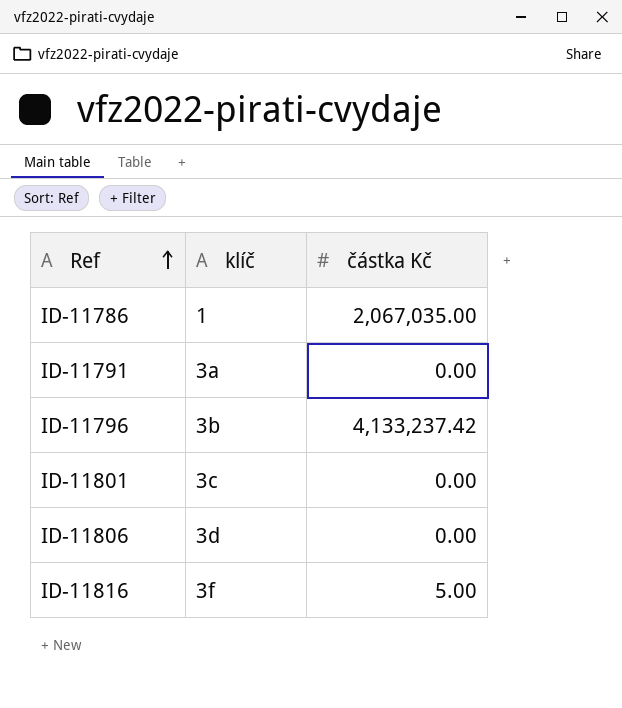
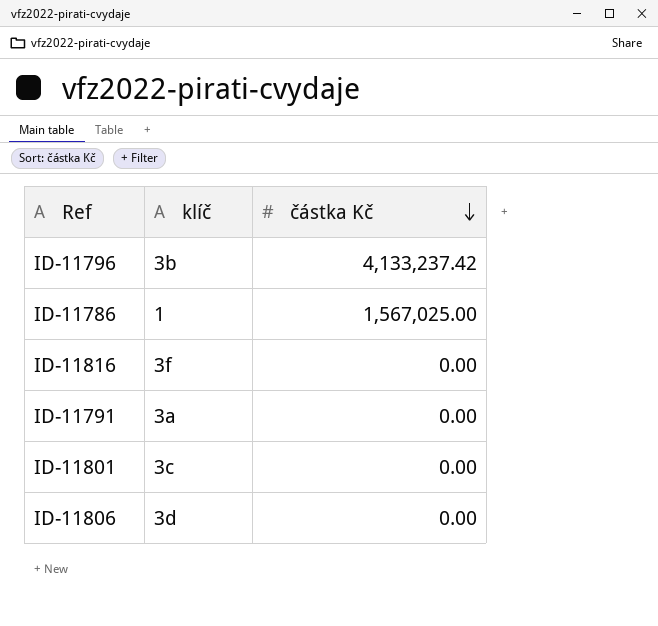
row order: Ref ascending -> částka Kč descending
ID-11786 | částka Kč: 2,067,035.00 -> 1,567,025.00
ID-11816 | částka Kč: 5.00 -> 0.00

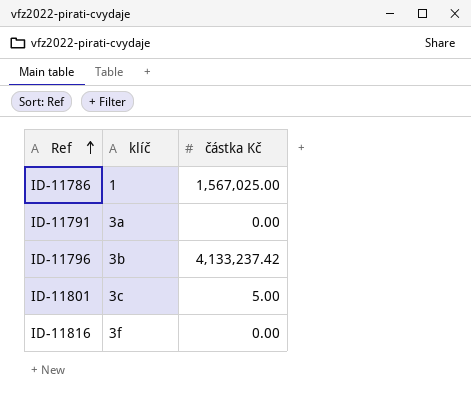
row order: částka Kč descending -> Ref ascending
row ID-11806: 3d | 0.00 -> none
ID-11801 | částka Kč: 0.00 -> 5.00

